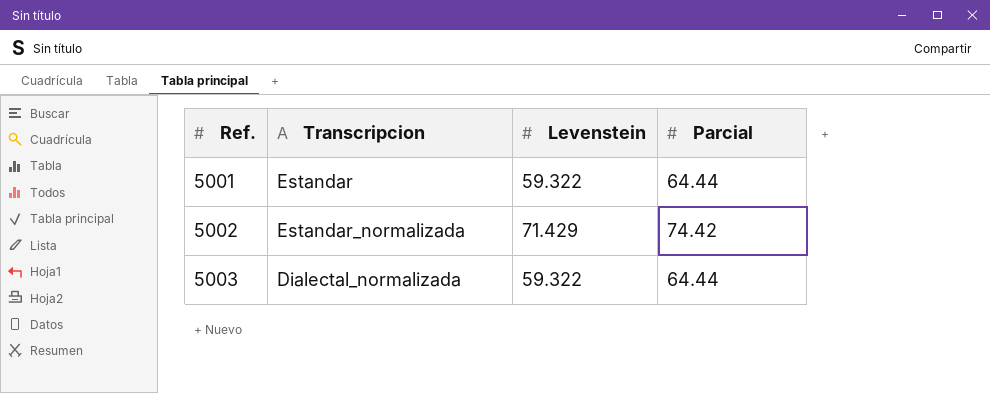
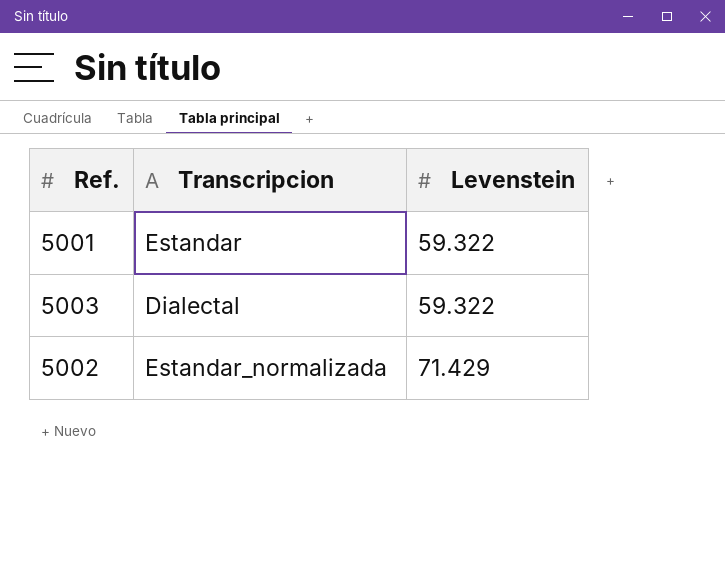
row order: Ref. ascending -> Levenstein ascending
column Parcial | position: 4 -> none
5003 | Transcripcion: Dialectal_normalizada -> Dialectal

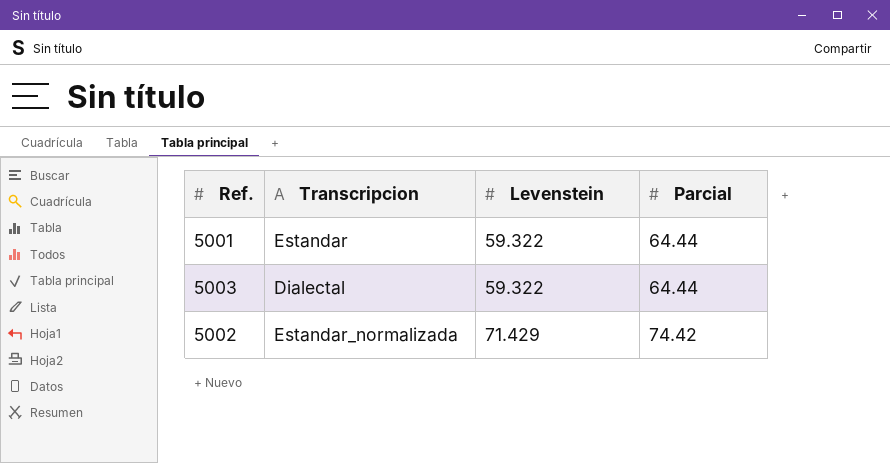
column Parcial | position: none -> 4

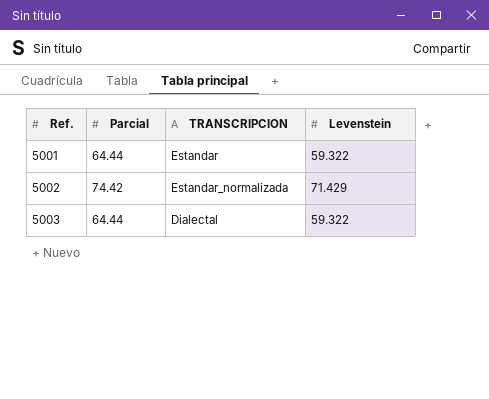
row order: Levenstein ascending -> Ref. ascending
column Parcial | position: 4 -> 2
column name: Transcripcion -> TRANSCRIPCION

